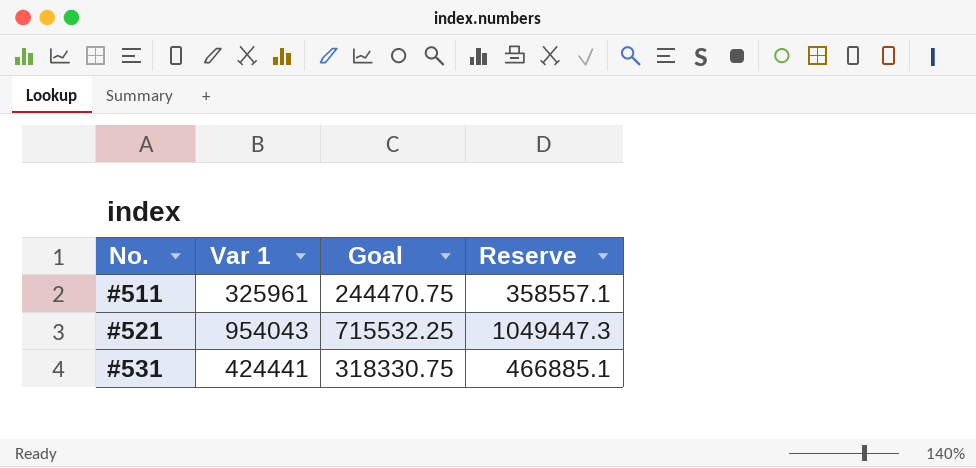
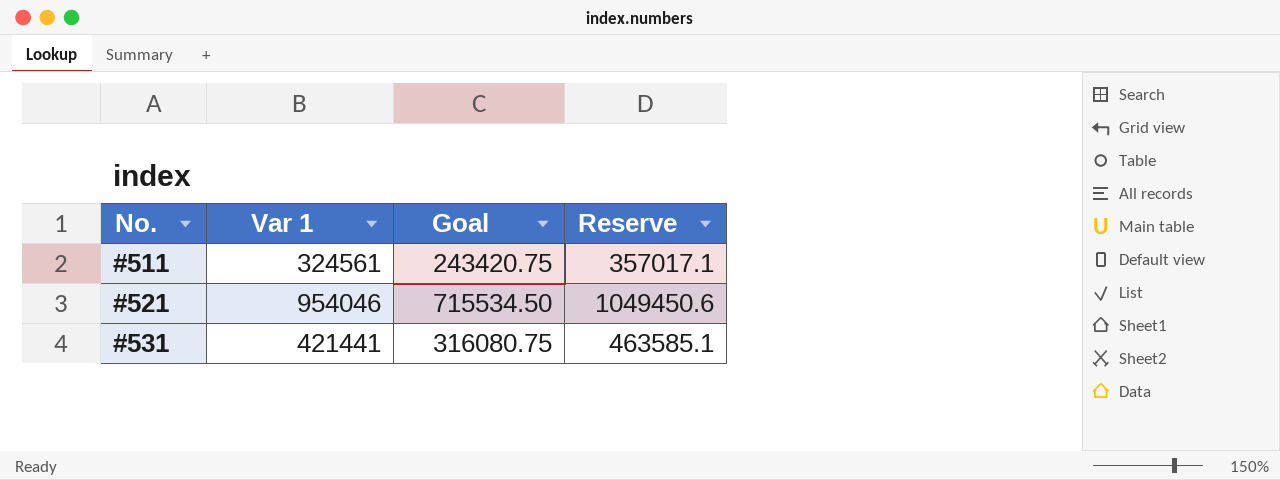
#511 | Var 1: 325961 -> 324561
#511 | Goal: 244470.75 -> 243420.75
#511 | Reserve: 358557.1 -> 357017.1
#521 | Var 1: 954043 -> 954046
#521 | Goal: 715532.25 -> 715534.50
#521 | Reserve: 1049447.3 -> 1049450.6
#531 | Var 1: 424441 -> 421441
#531 | Goal: 318330.75 -> 316080.75
#531 | Reserve: 466885.1 -> 463585.1

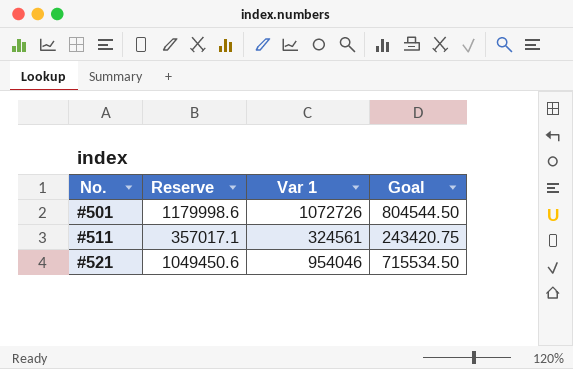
column Reserve | position: 4 -> 2
row #531: 421441 | 316080.75 | 463585.1 -> none
row #501: none -> 1179998.6 | 1072726 | 804544.50

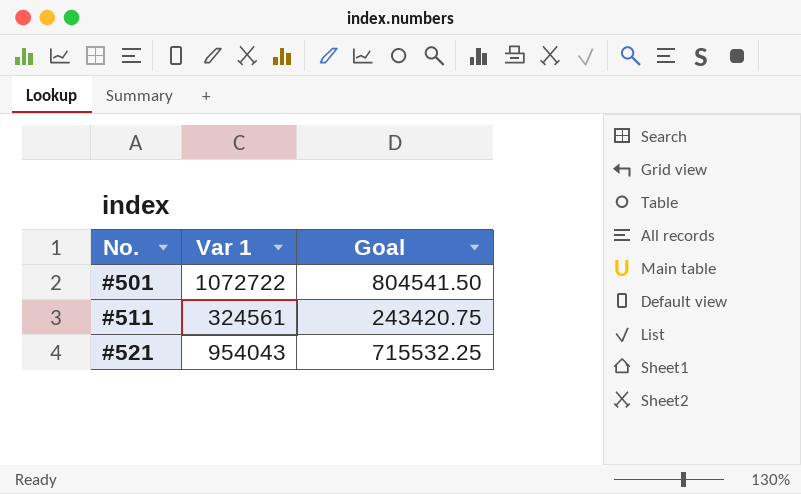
column Reserve | formula: [Var 1] * 1.1 -> none
#501 | Var 1: 1072726 -> 1072722
#501 | Goal: 804544.50 -> 804541.50
#521 | Var 1: 954046 -> 954043
#521 | Goal: 715534.50 -> 715532.25

